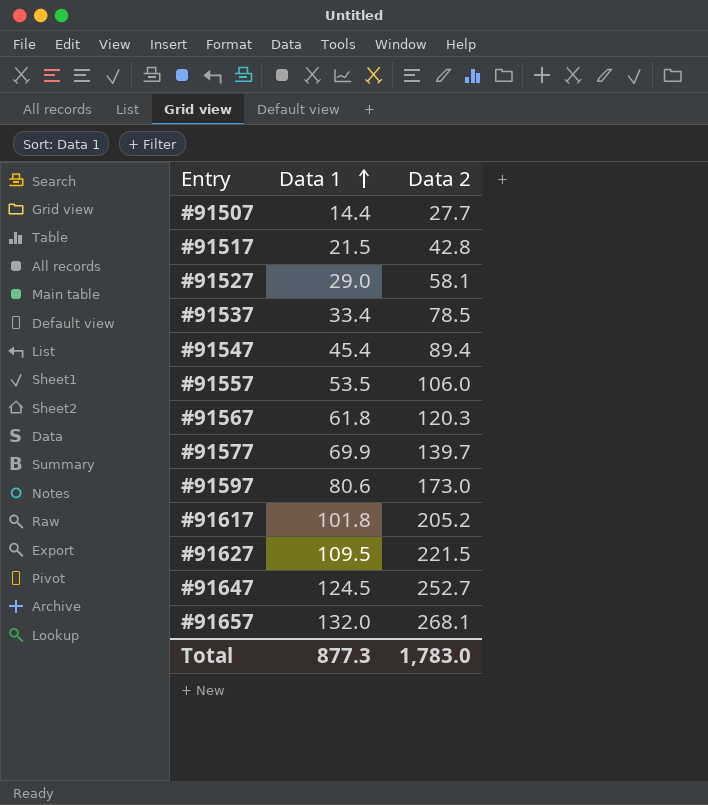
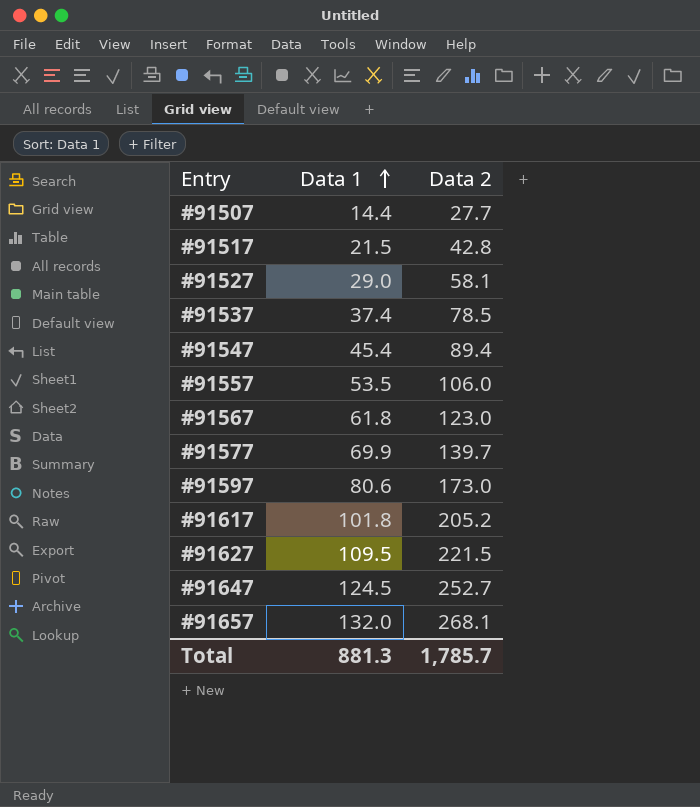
#91537 | Data 1: 33.4 -> 37.4
#91567 | Data 2: 120.3 -> 123.0
Total | Data 1: 877.3 -> 881.3
Total | Data 2: 1,783.0 -> 1,785.7

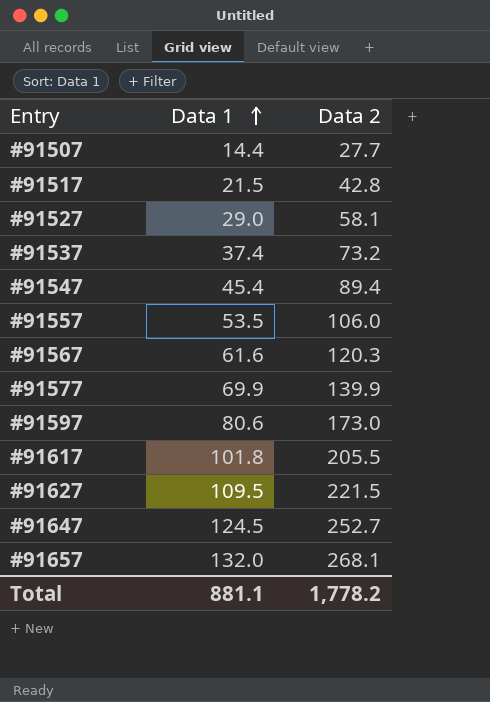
#91537 | Data 2: 78.5 -> 73.2
#91567 | Data 1: 61.8 -> 61.6
#91567 | Data 2: 123.0 -> 120.3
#91577 | Data 2: 139.7 -> 139.9
#91617 | Data 2: 205.2 -> 205.5
Total | Data 1: 881.3 -> 881.1
Total | Data 2: 1,785.7 -> 1,778.2

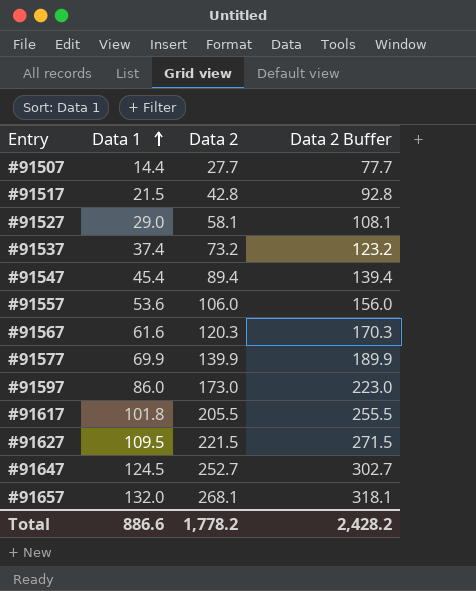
column Data 2 Buffer | formula: none -> [Data 2] + 50
#91557 | Data 1: 53.5 -> 53.6
#91597 | Data 1: 80.6 -> 86.0
Total | Data 1: 881.1 -> 886.6

